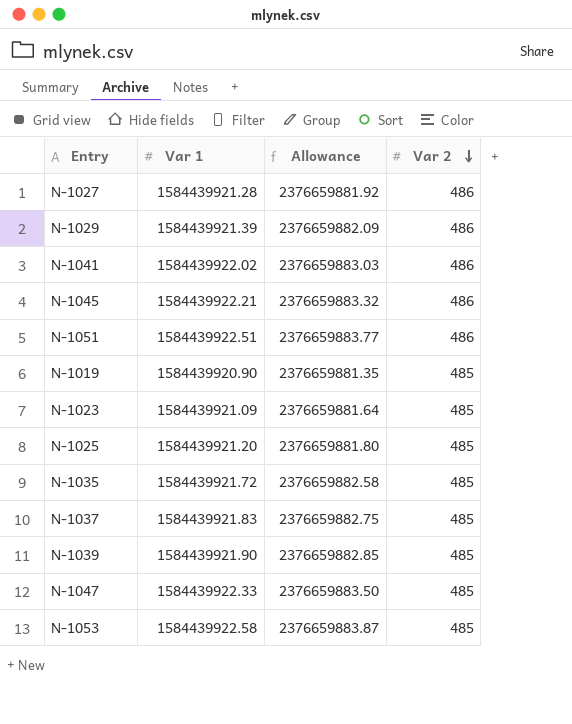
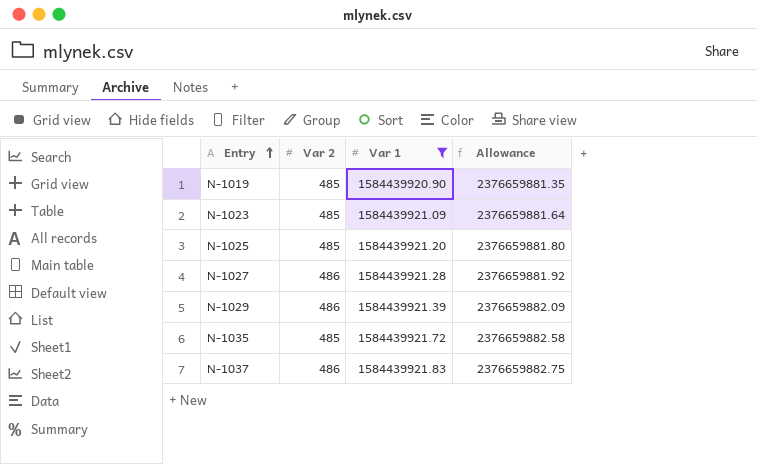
filter: none -> Var 1 <= 1584439921.83
row order: Var 2 descending -> Entry ascending
column Var 2 | position: 4 -> 2
N-1037 | Var 2: 485 -> 486

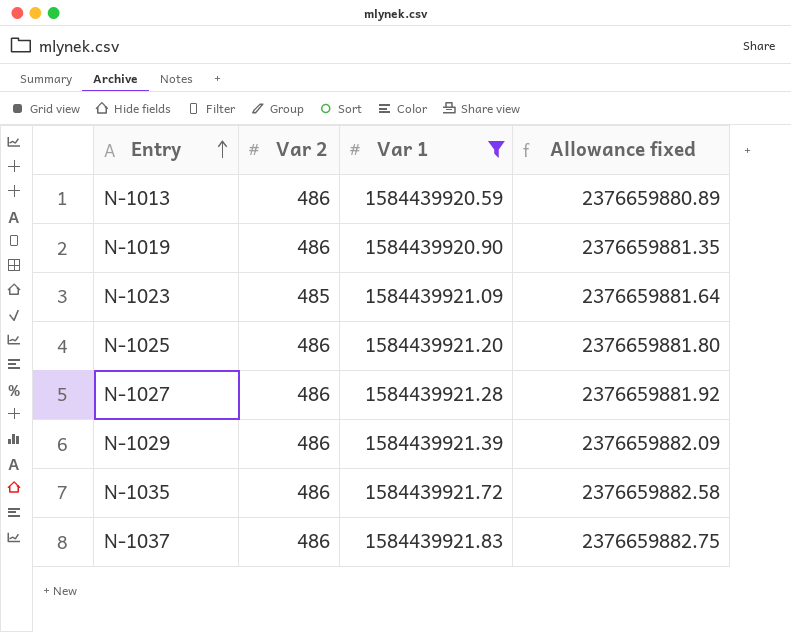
column name: Allowance -> Allowance fixed
row N-1013: none -> 486 | 1584439920.59 | 2376659880.89
N-1019 | Var 2: 485 -> 486
N-1025 | Var 2: 485 -> 486
N-1035 | Var 2: 485 -> 486

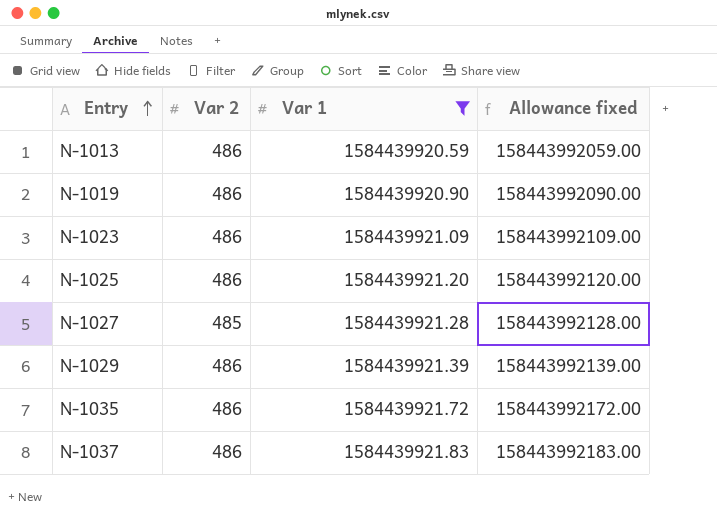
column Allowance fixed | formula: [Var 1] * 1.5 -> [Var 1] * 100
N-1023 | Var 2: 485 -> 486
N-1027 | Var 2: 486 -> 485

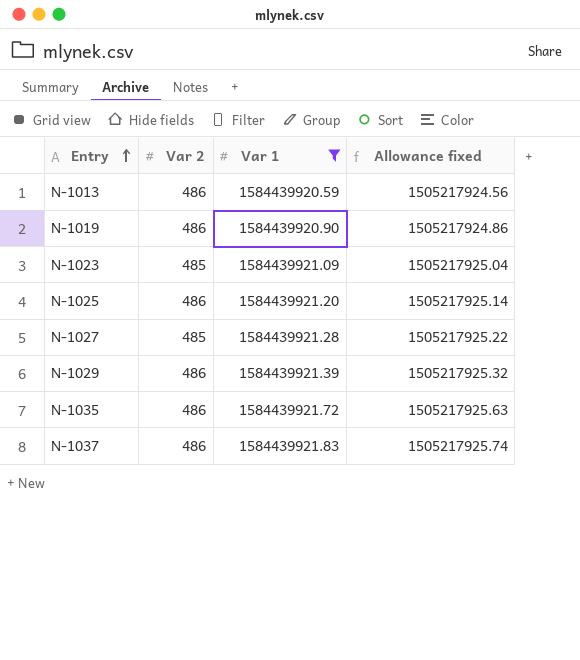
column Allowance fixed | formula: [Var 1] * 100 -> [Var 1] * 0.95
N-1023 | Var 2: 486 -> 485

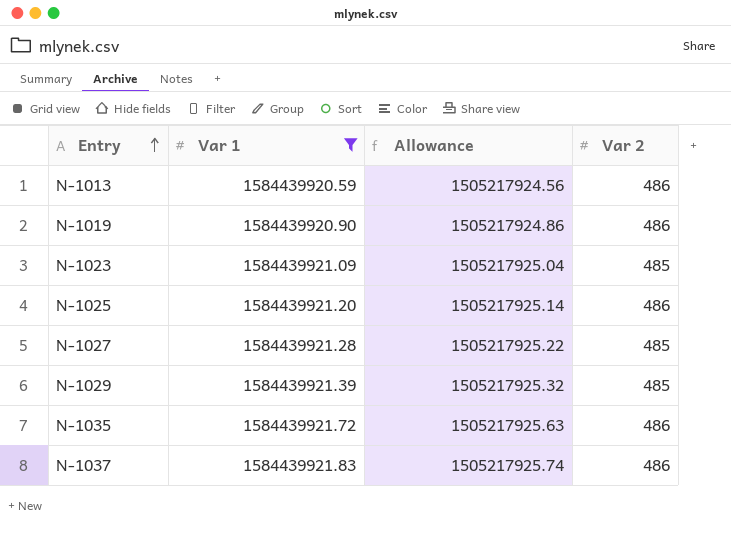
column name: Allowance fixed -> Allowance
column Var 2 | position: 2 -> 4
N-1029 | Var 2: 486 -> 485

